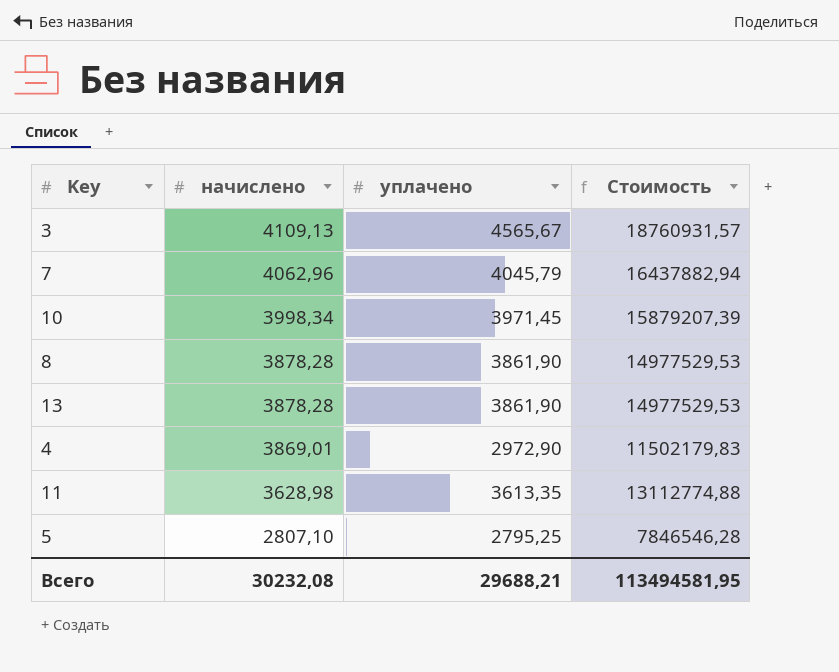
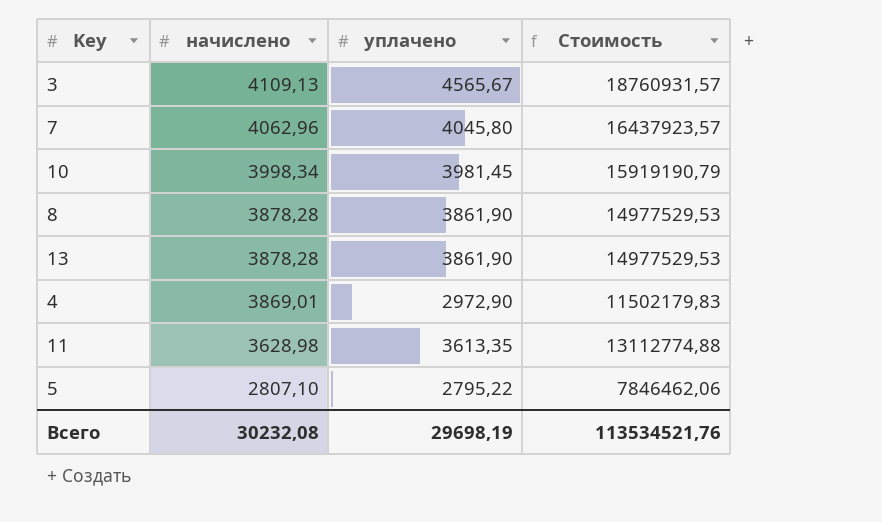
7 | уплачено: 4045,79 -> 4045,80
7 | Стоимость: 16437882,94 -> 16437923,57
10 | уплачено: 3971,45 -> 3981,45
10 | Стоимость: 15879207,39 -> 15919190,79
5 | уплачено: 2795,25 -> 2795,22
5 | Стоимость: 7846546,28 -> 7846462,06
Всего | уплачено: 29688,21 -> 29698,19
Всего | Стоимость: 113494581,95 -> 113534521,76

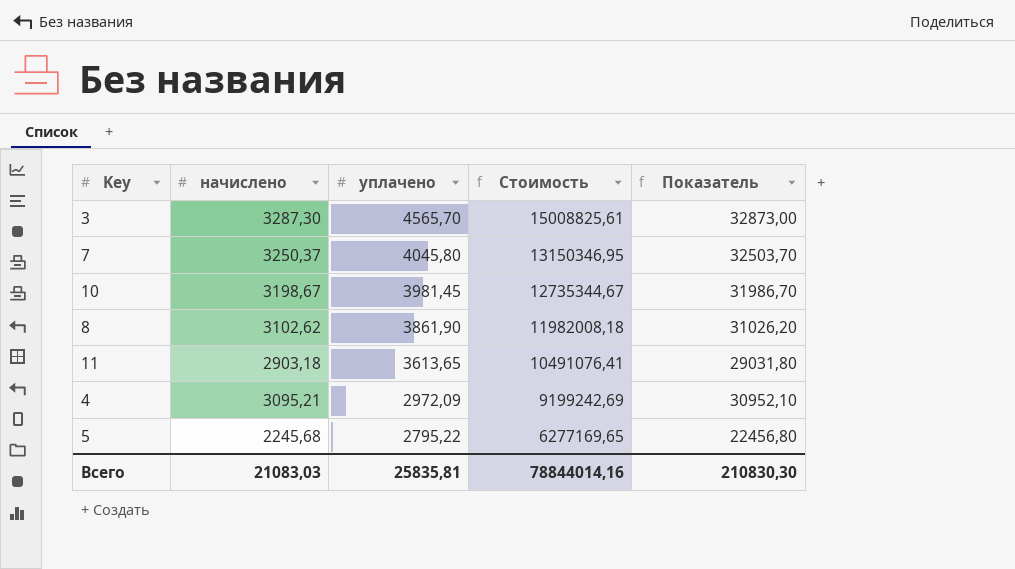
row order: начислено descending -> уплачено descending
column Показатель | formula: none -> [начислено] * 10
row 13: 3878,28 | 3861,90 | 14977529,53 -> none
3 | начислено: 4109,13 -> 3287,30
3 | уплачено: 4565,67 -> 4565,70
3 | Стоимость: 18760931,57 -> 15008825,61
7 | начислено: 4062,96 -> 3250,37
7 | Стоимость: 16437923,57 -> 13150346,95
10 | начислено: 3998,34 -> 3198,67
10 | Стоимость: 15919190,79 -> 12735344,67
8 | начислено: 3878,28 -> 3102,62
8 | Стоимость: 14977529,53 -> 11982008,18
11 | начислено: 3628,98 -> 2903,18
11 | уплачено: 3613,35 -> 3613,65
11 | Стоимость: 13112774,88 -> 10491076,41
4 | начислено: 3869,01 -> 3095,21
4 | уплачено: 2972,90 -> 2972,09
4 | Стоимость: 11502179,83 -> 9199242,69
5 | начислено: 2807,10 -> 2245,68
5 | Стоимость: 7846462,06 -> 6277169,65
Всего | начислено: 30232,08 -> 21083,03
Всего | уплачено: 29698,19 -> 25835,81
Всего | Стоимость: 113534521,76 -> 78844014,16

